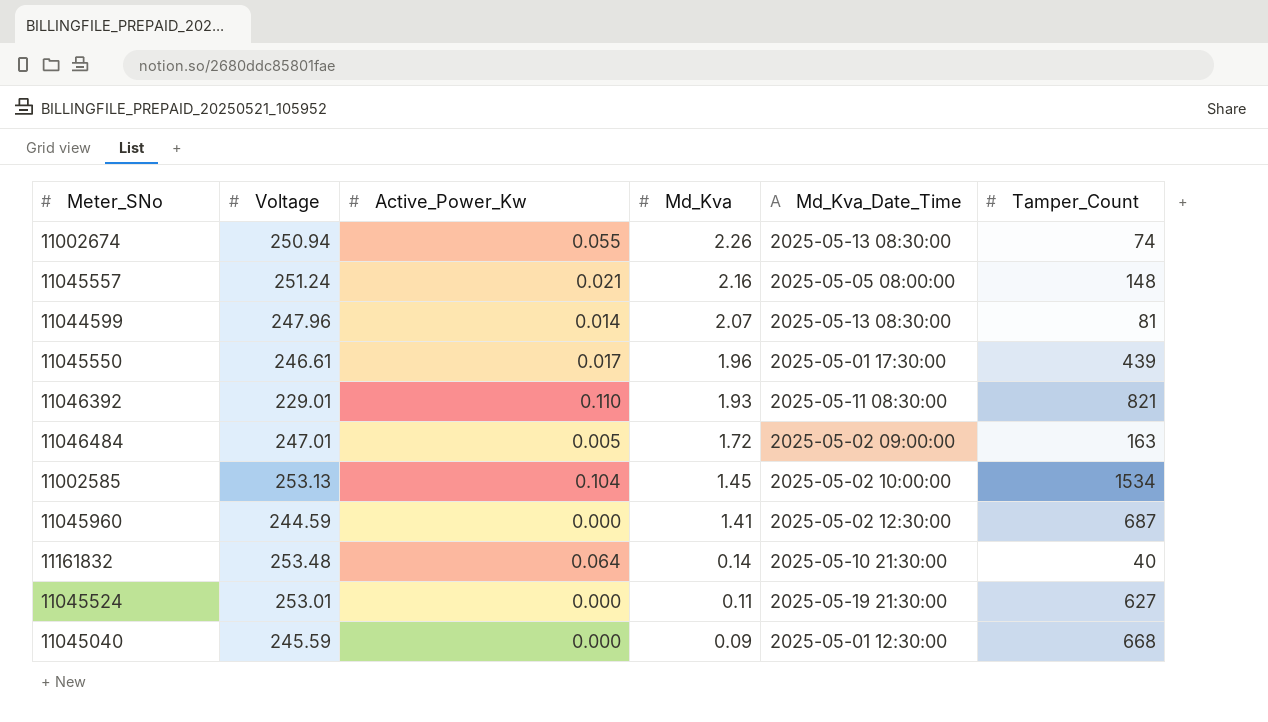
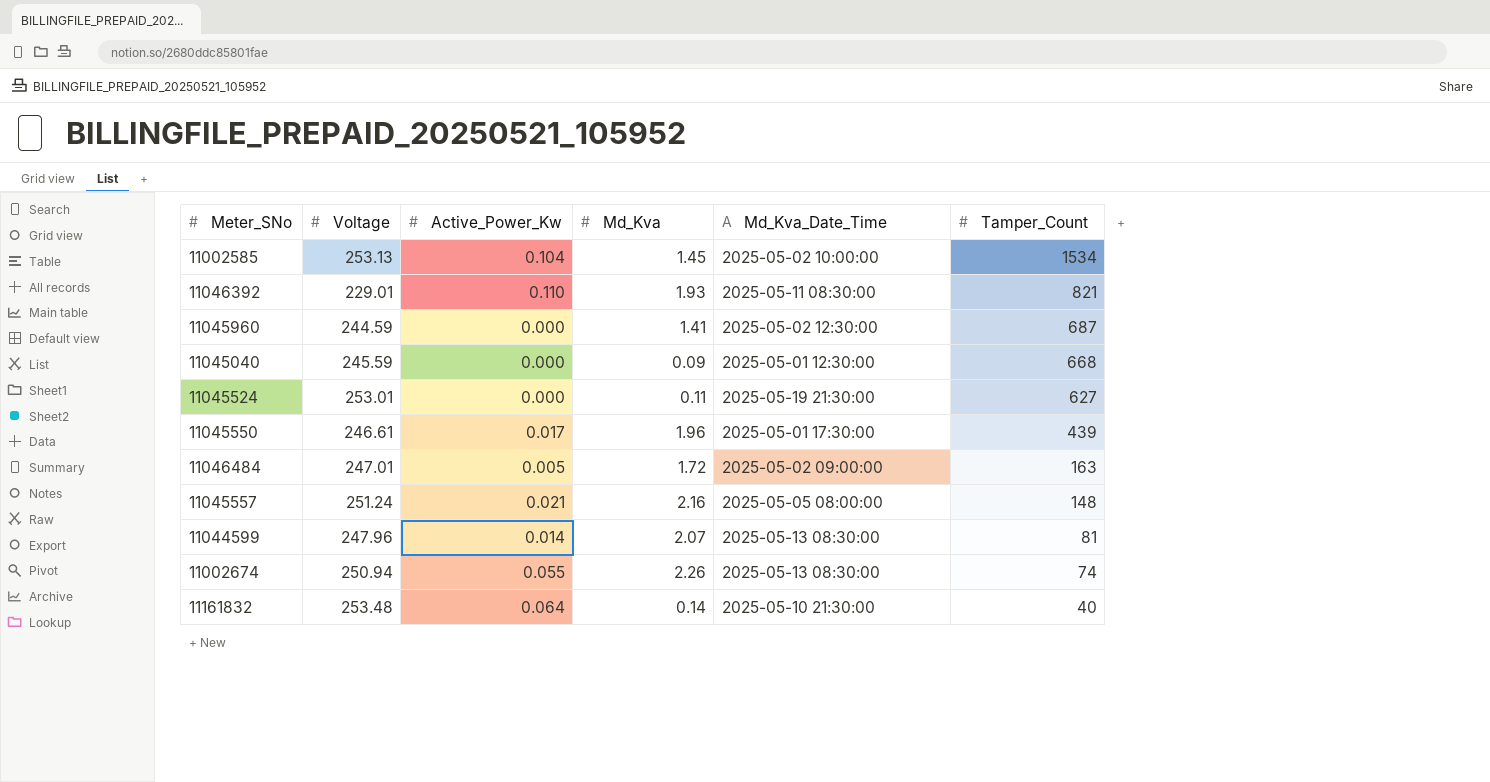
row order: Md_Kva descending -> Tamper_Count descending

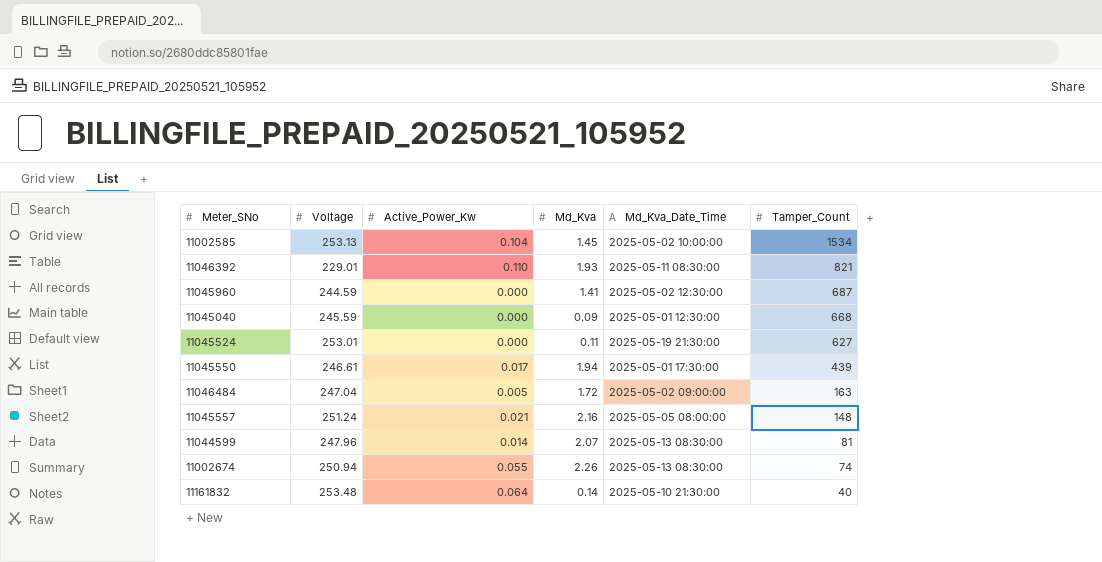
11045550 | Md_Kva: 1.96 -> 1.94
11046484 | Voltage: 247.01 -> 247.04

